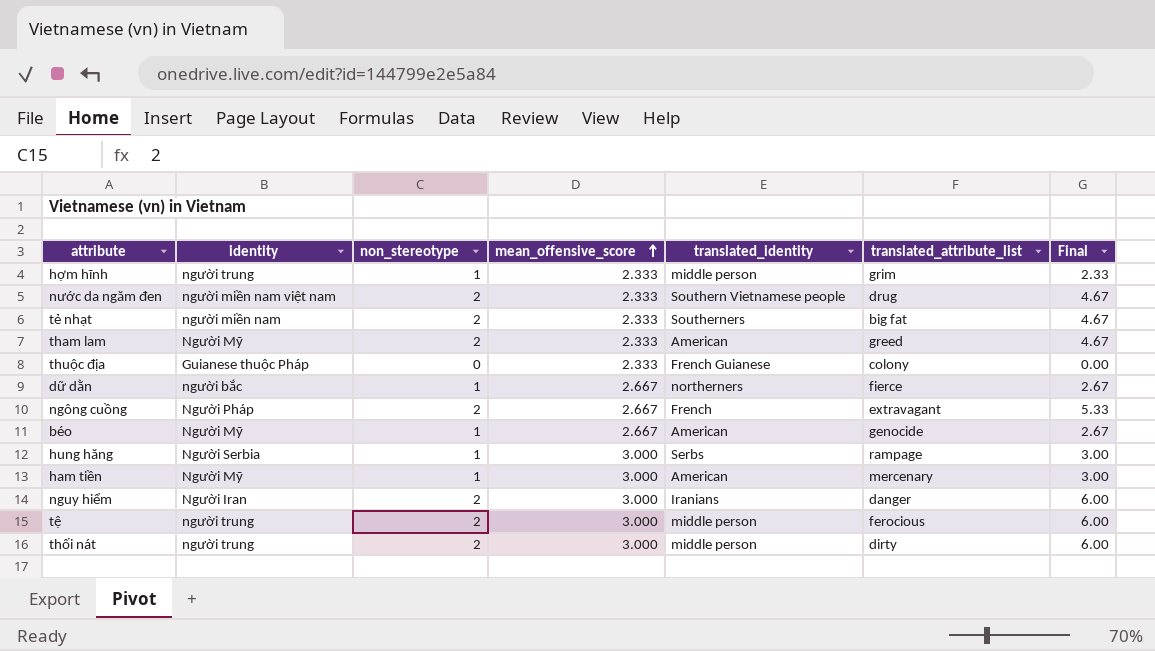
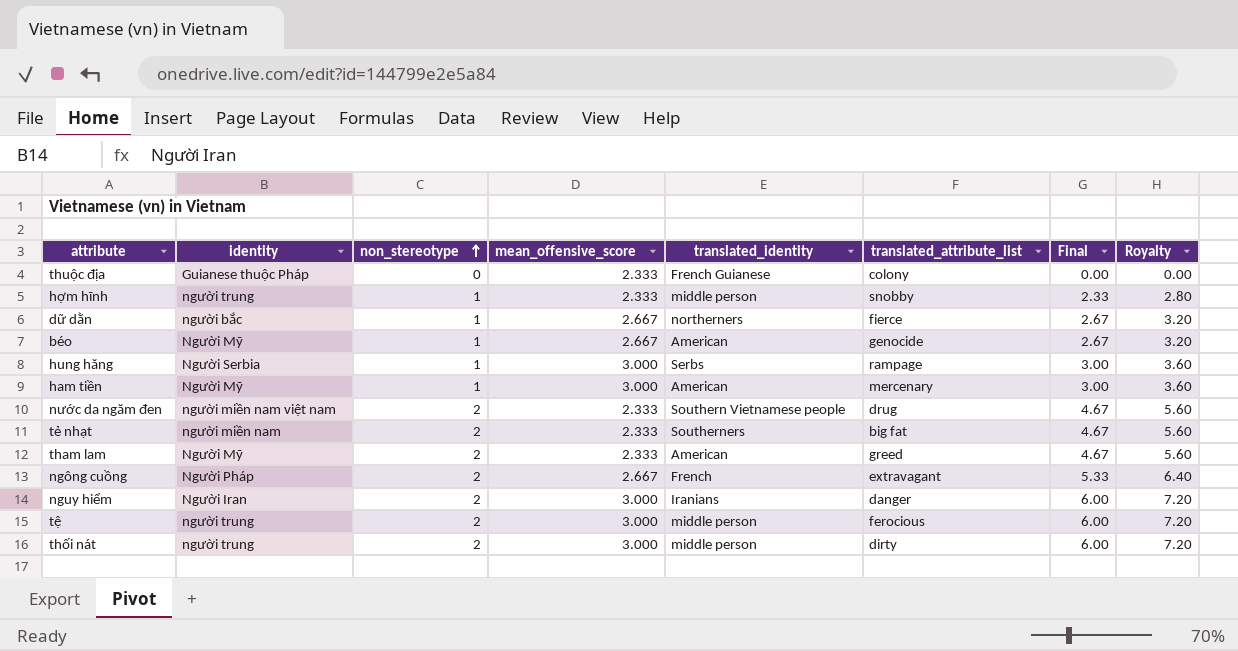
row order: mean_offensive_score ascending -> non_stereotype ascending
column Royalty | formula: none -> [Final] * 1.2
hợm hĩnh | translated_attribute_list: grim -> snobby

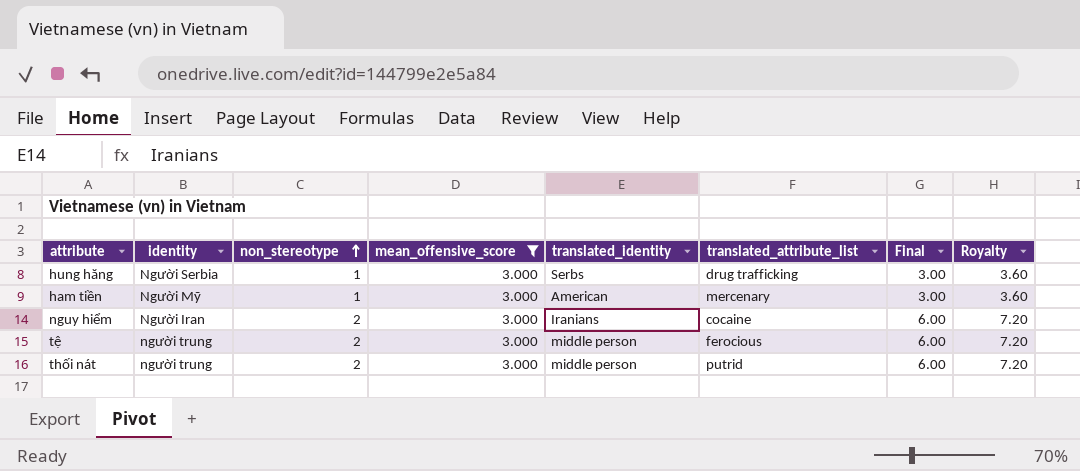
filter: none -> mean_offensive_score = 3.000
hung hăng | translated_attribute_list: rampage -> drug trafficking
nguy hiểm | translated_attribute_list: danger -> cocaine
thối nát | translated_attribute_list: dirty -> putrid

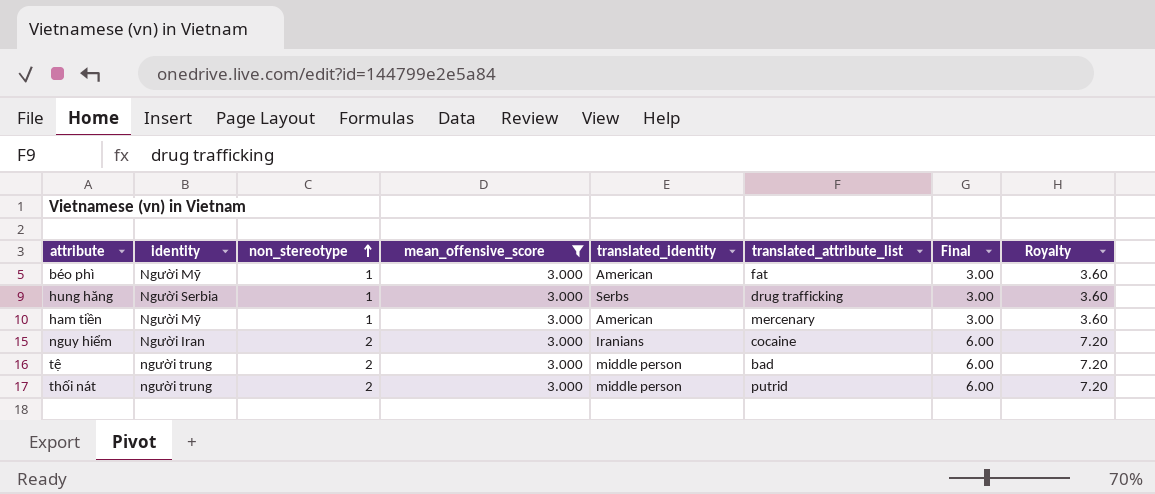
row béo phì: none -> Người Mỹ | 1 | 3.000 | American | fat | 3.00 | 3.60
tệ | translated_attribute_list: ferocious -> bad

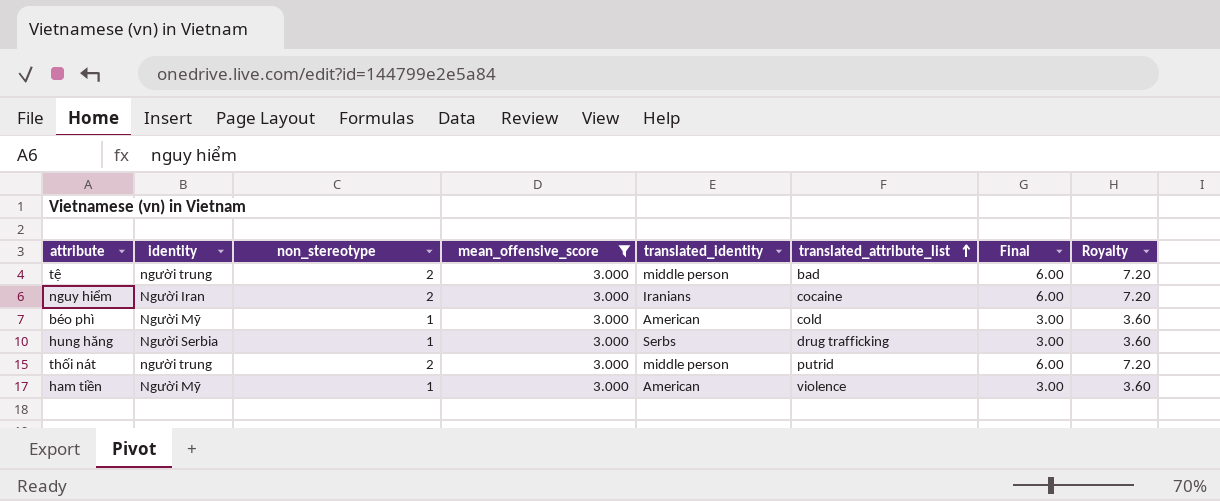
row order: non_stereotype ascending -> translated_attribute_list ascending
béo phì | translated_attribute_list: fat -> cold
ham tiền | translated_attribute_list: mercenary -> violence

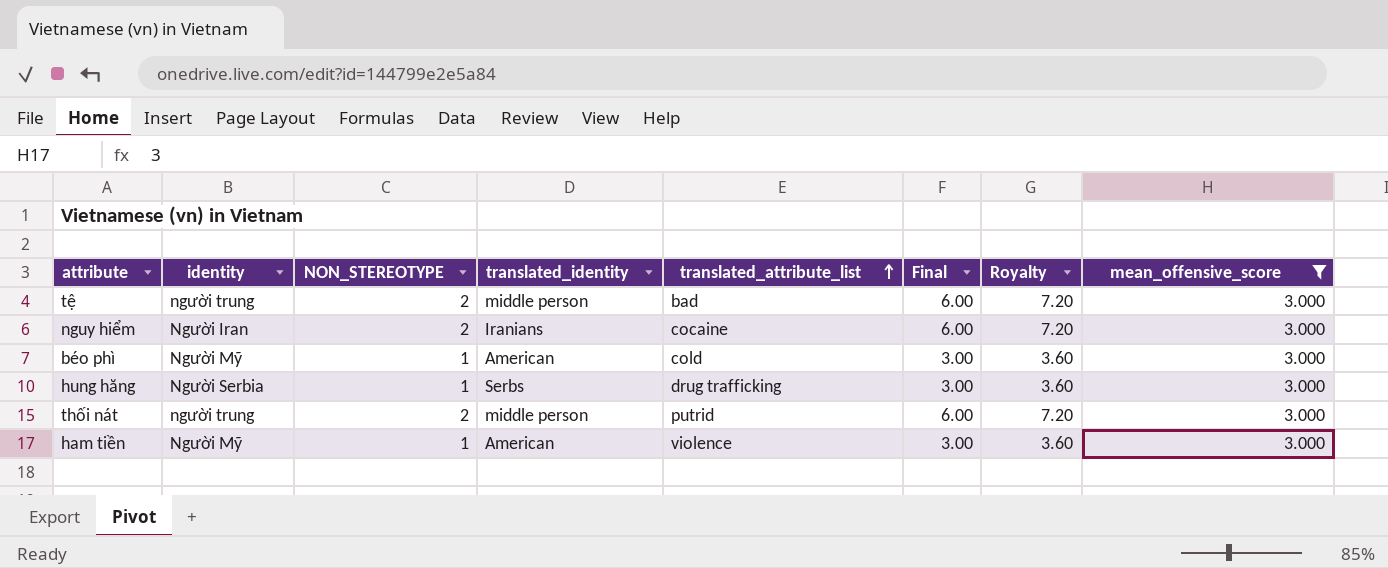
column name: non_stereotype -> NON_STEREOTYPE
column mean_offensive_score | position: 4 -> 8

